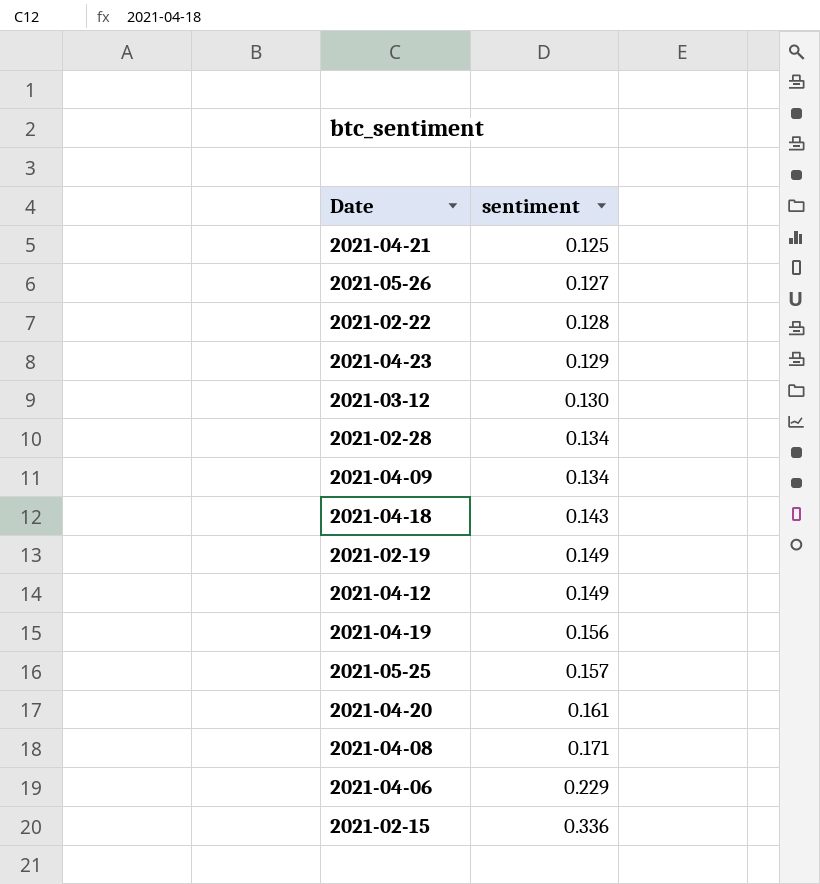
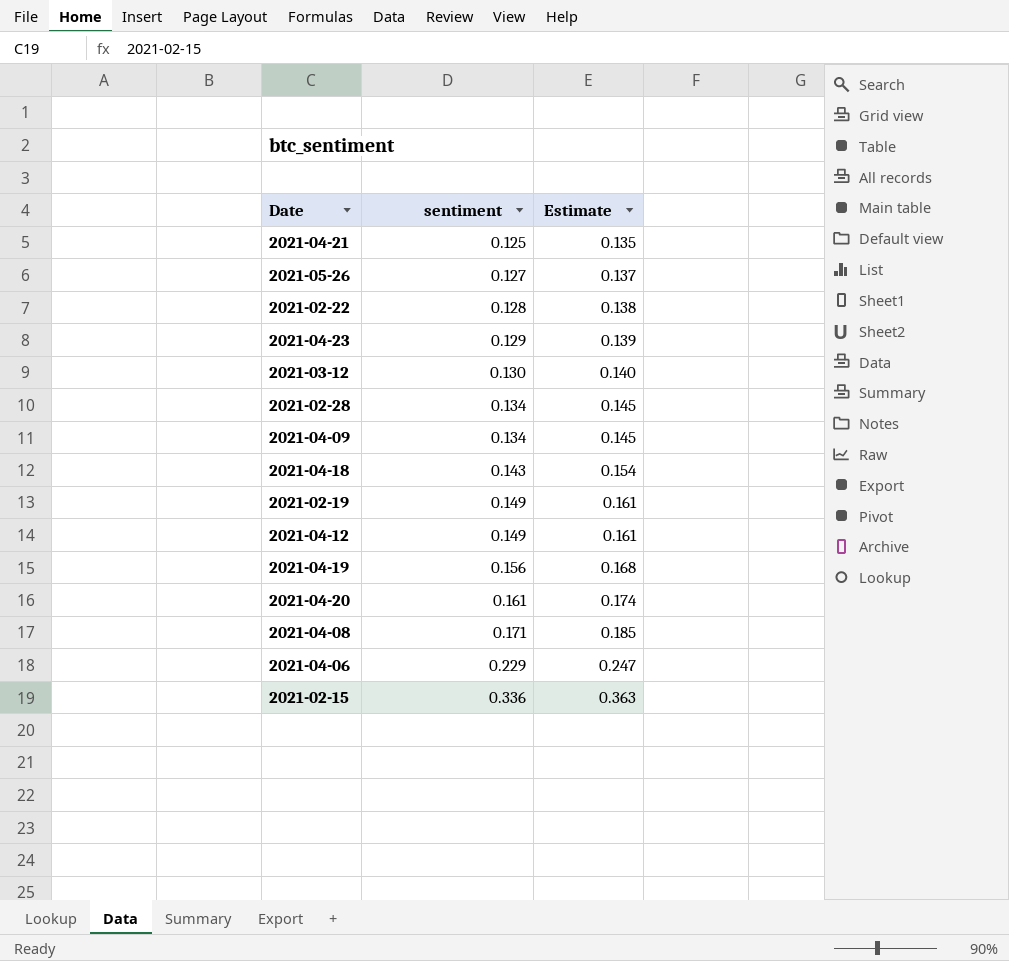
column Estimate | formula: none -> [sentiment] * 1.08
row 2021-05-25: 0.157 -> none

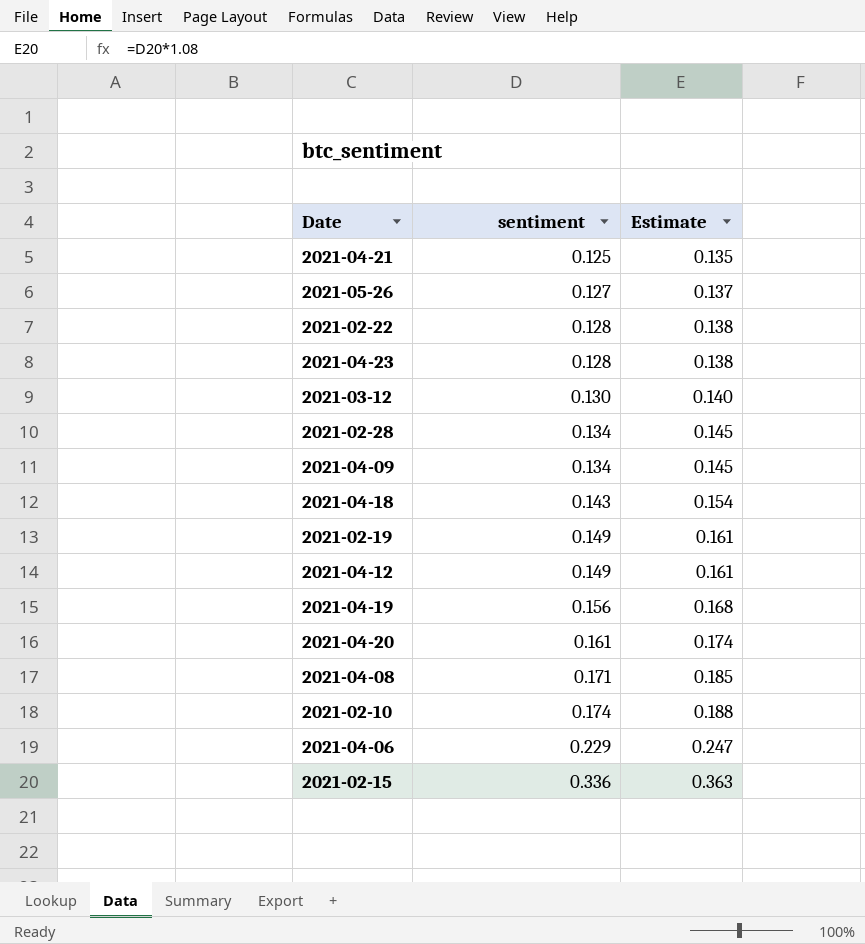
2021-04-23 | sentiment: 0.129 -> 0.128
2021-04-23 | Estimate: 0.139 -> 0.138
row 2021-02-10: none -> 0.174 | 0.188

